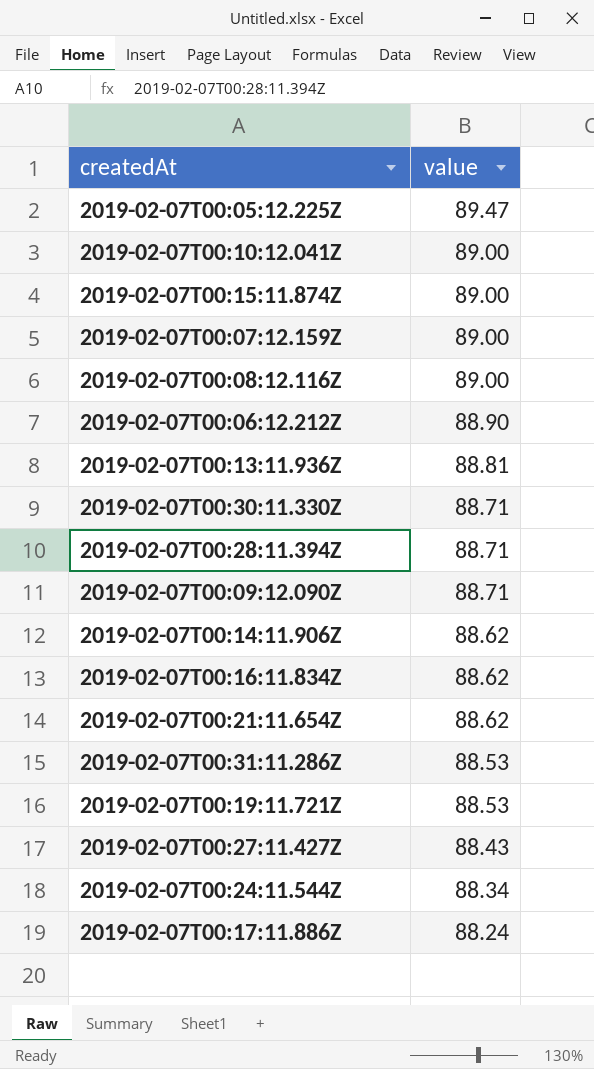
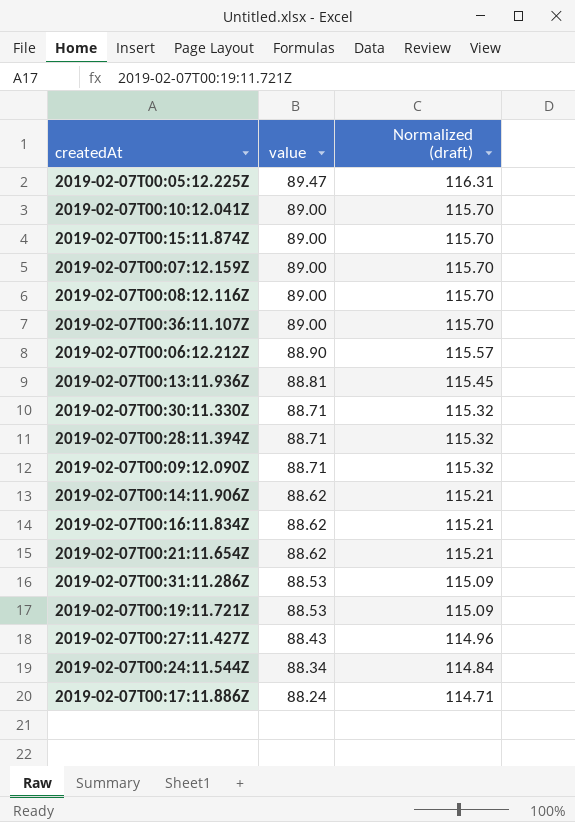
column Normalized (draft) | formula: none -> [value] * 1.3
row 2019-02-07T00:36:11.107Z: none -> 89.00 | 115.70

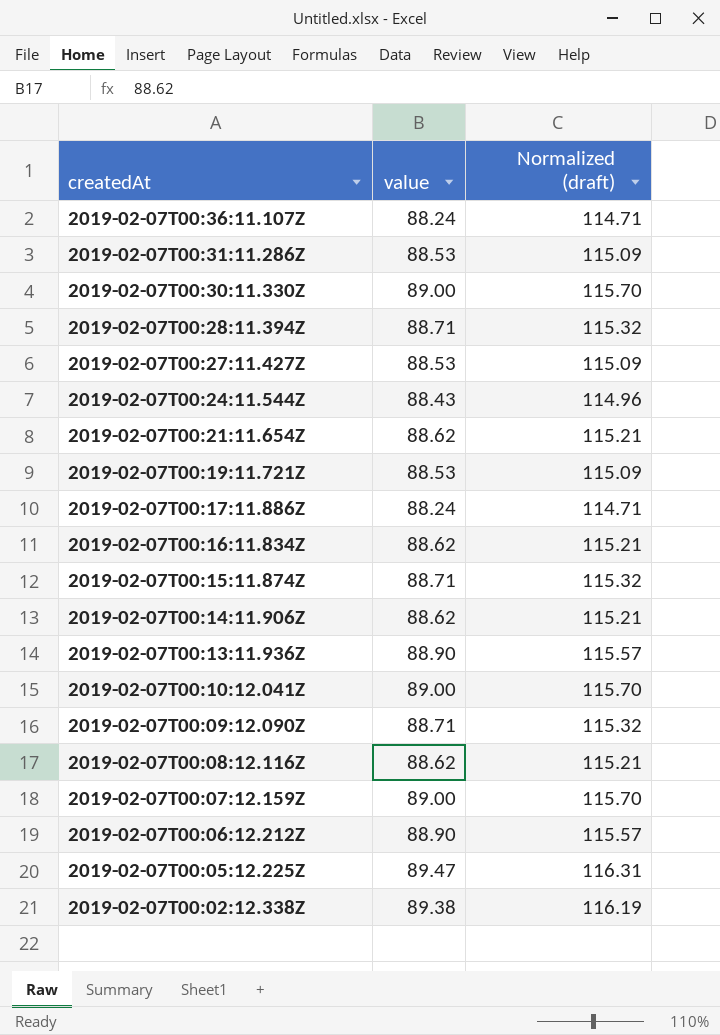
row order: value descending -> createdAt descending
2019-02-07T00:36:11.107Z | value: 89.00 -> 88.24
2019-02-07T00:36:11.107Z | Normalized (draft): 115.70 -> 114.71
2019-02-07T00:30:11.330Z | value: 88.71 -> 89.00
2019-02-07T00:30:11.330Z | Normalized (draft): 115.32 -> 115.70
2019-02-07T00:27:11.427Z | value: 88.43 -> 88.53
2019-02-07T00:27:11.427Z | Normalized (draft): 114.96 -> 115.09
2019-02-07T00:24:11.544Z | value: 88.34 -> 88.43
2019-02-07T00:24:11.544Z | Normalized (draft): 114.84 -> 114.96
2019-02-07T00:15:11.874Z | value: 89.00 -> 88.71
2019-02-07T00:15:11.874Z | Normalized (draft): 115.70 -> 115.32
2019-02-07T00:13:11.936Z | value: 88.81 -> 88.90
2019-02-07T00:13:11.936Z | Normalized (draft): 115.45 -> 115.57
2019-02-07T00:08:12.116Z | value: 89.00 -> 88.62
2019-02-07T00:08:12.116Z | Normalized (draft): 115.70 -> 115.21
row 2019-02-07T00:02:12.338Z: none -> 89.38 | 116.19

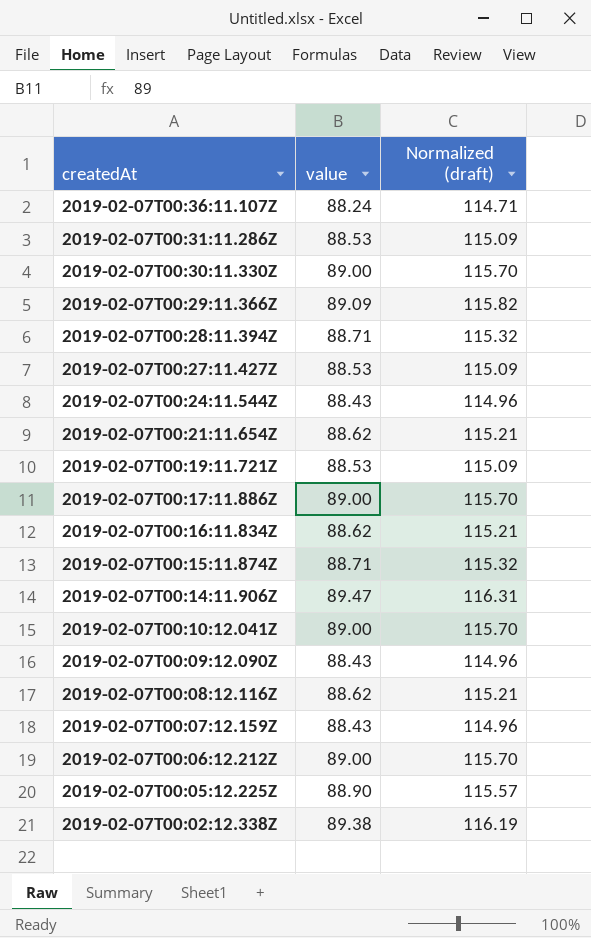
row 2019-02-07T00:13:11.936Z: 88.90 | 115.57 -> none
row 2019-02-07T00:29:11.366Z: none -> 89.09 | 115.82
2019-02-07T00:17:11.886Z | value: 88.24 -> 89.00
2019-02-07T00:17:11.886Z | Normalized (draft): 114.71 -> 115.70
2019-02-07T00:14:11.906Z | value: 88.62 -> 89.47
2019-02-07T00:14:11.906Z | Normalized (draft): 115.21 -> 116.31
2019-02-07T00:09:12.090Z | value: 88.71 -> 88.43
2019-02-07T00:09:12.090Z | Normalized (draft): 115.32 -> 114.96
2019-02-07T00:07:12.159Z | value: 89.00 -> 88.43
2019-02-07T00:07:12.159Z | Normalized (draft): 115.70 -> 114.96
2019-02-07T00:06:12.212Z | value: 88.90 -> 89.00
2019-02-07T00:06:12.212Z | Normalized (draft): 115.57 -> 115.70
2019-02-07T00:05:12.225Z | value: 89.47 -> 88.90
2019-02-07T00:05:12.225Z | Normalized (draft): 116.31 -> 115.57

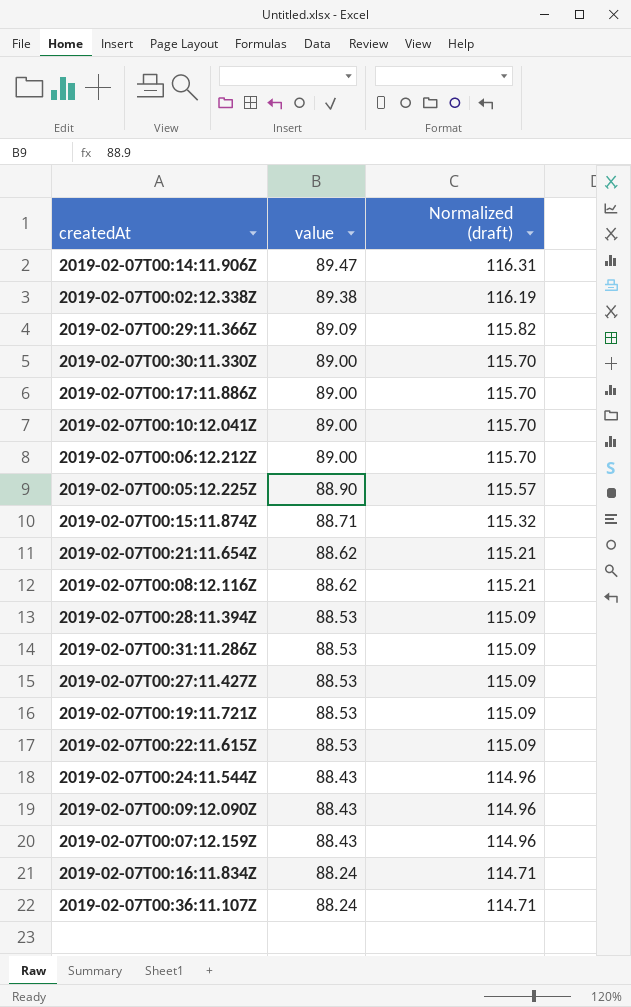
row order: createdAt descending -> value descending
2019-02-07T00:28:11.394Z | value: 88.71 -> 88.53
2019-02-07T00:28:11.394Z | Normalized (draft): 115.32 -> 115.09
row 2019-02-07T00:22:11.615Z: none -> 88.53 | 115.09
2019-02-07T00:16:11.834Z | value: 88.62 -> 88.24
2019-02-07T00:16:11.834Z | Normalized (draft): 115.21 -> 114.71

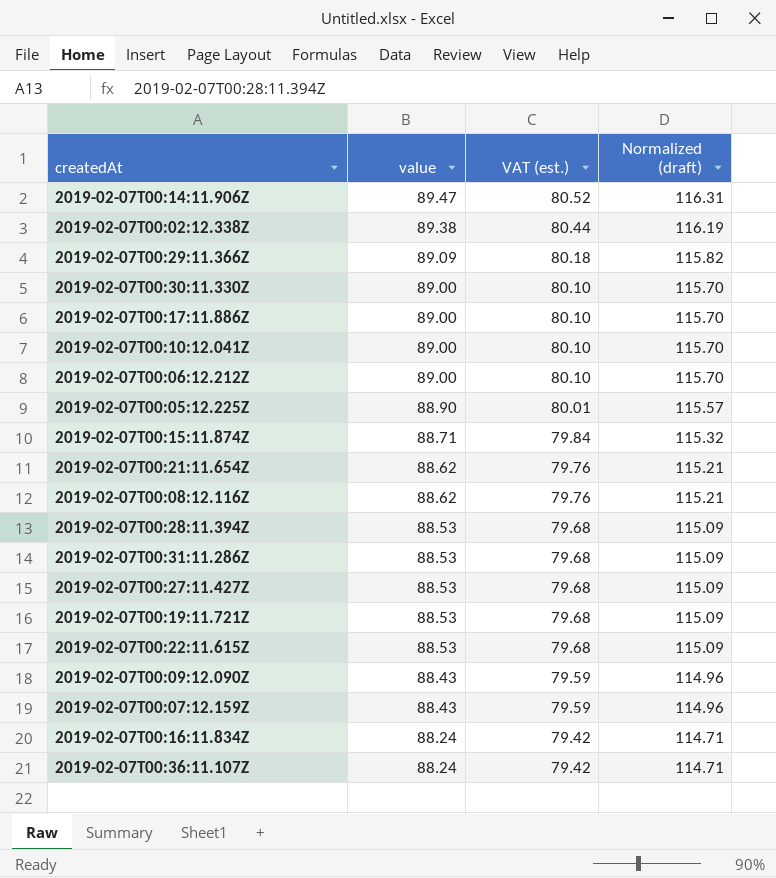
column VAT (est.) | formula: none -> [value] * 0.9
row 2019-02-07T00:24:11.544Z: 88.43 | 114.96 -> none

